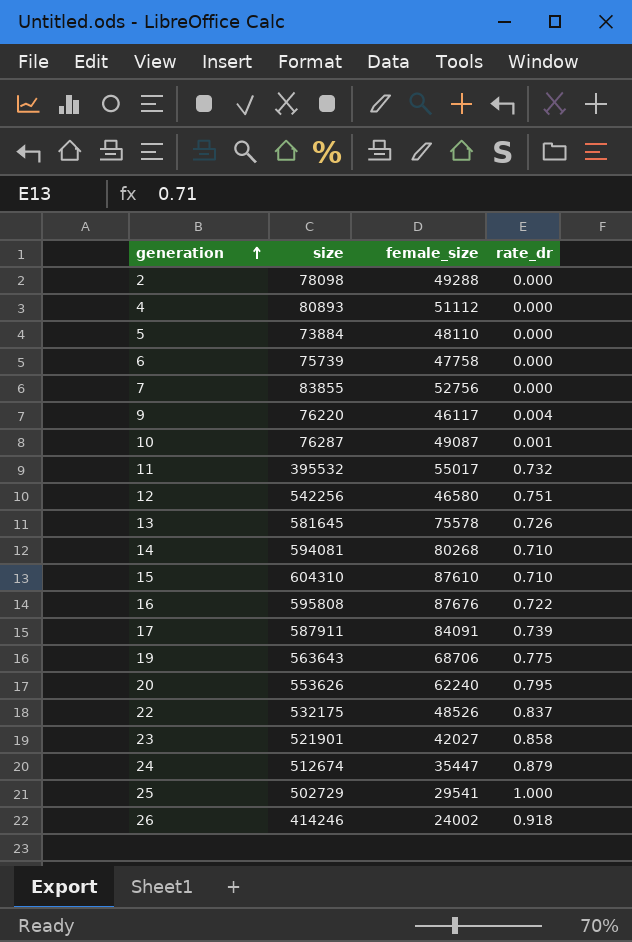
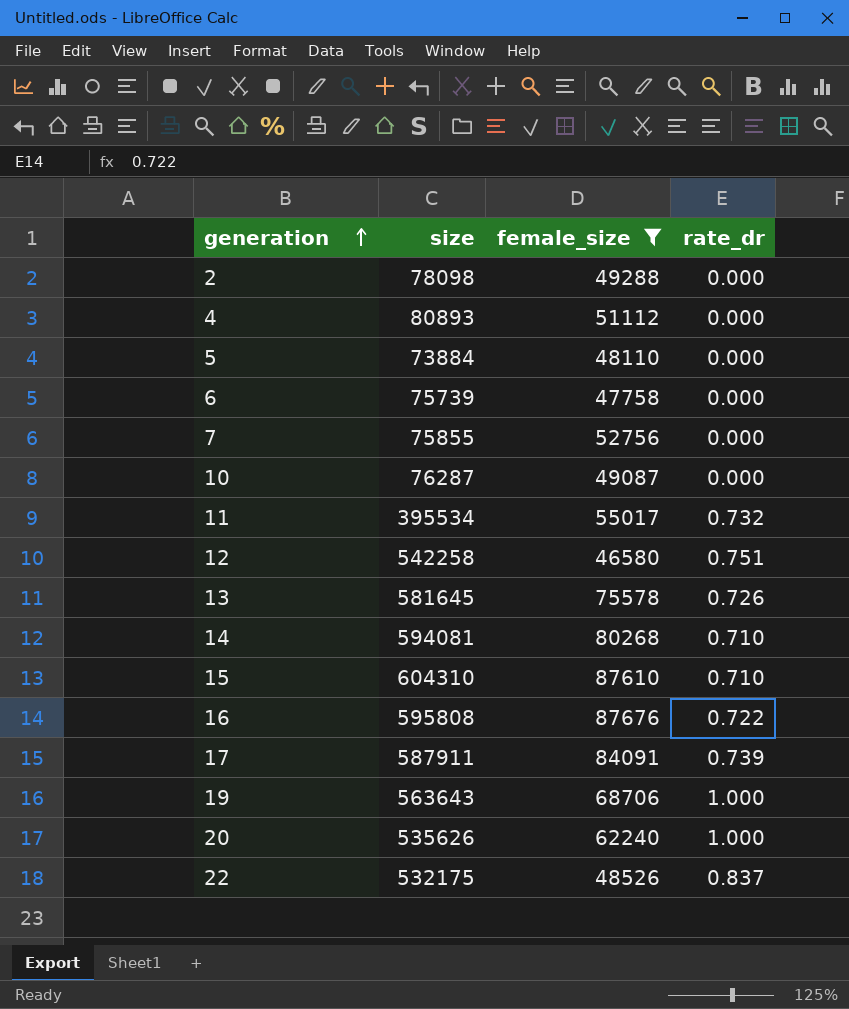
filter: none -> female_size >= 46580
7 | size: 83855 -> 75855
10 | rate_dr: 0.001 -> 0.000
11 | size: 395532 -> 395534
12 | size: 542256 -> 542258
19 | rate_dr: 0.775 -> 1.000
20 | size: 553626 -> 535626
20 | rate_dr: 0.795 -> 1.000

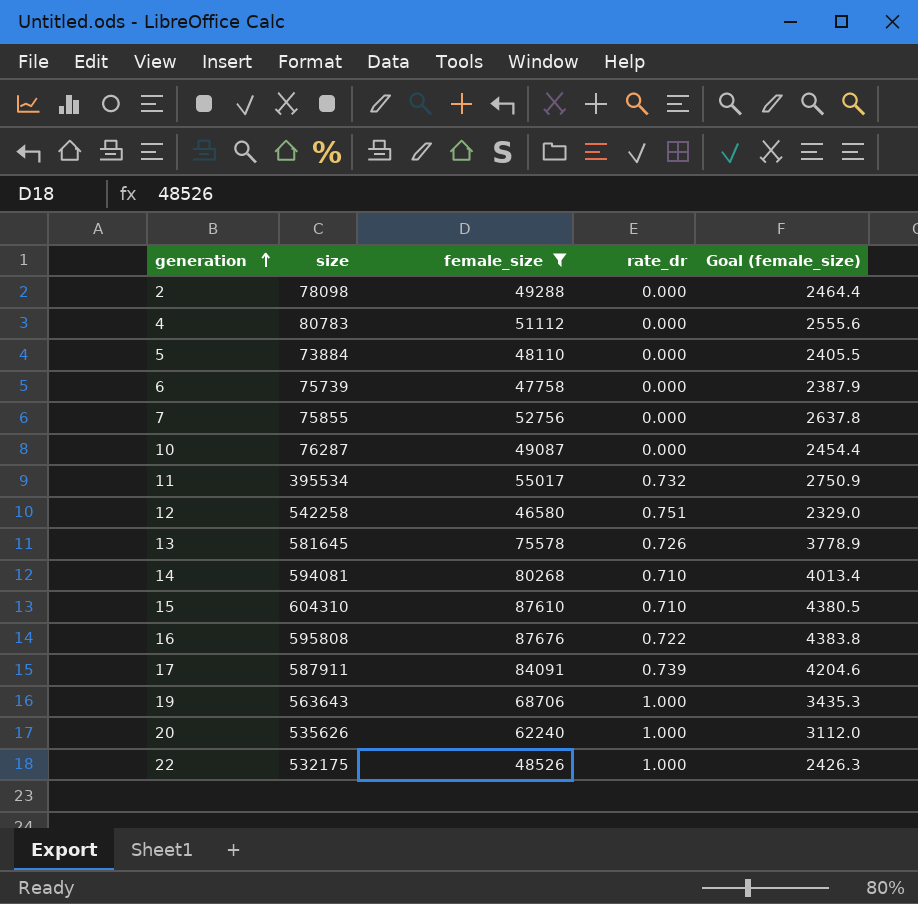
column Goal (female_size) | formula: none -> [female_size] * 0.05
4 | size: 80893 -> 80783
22 | rate_dr: 0.837 -> 1.000

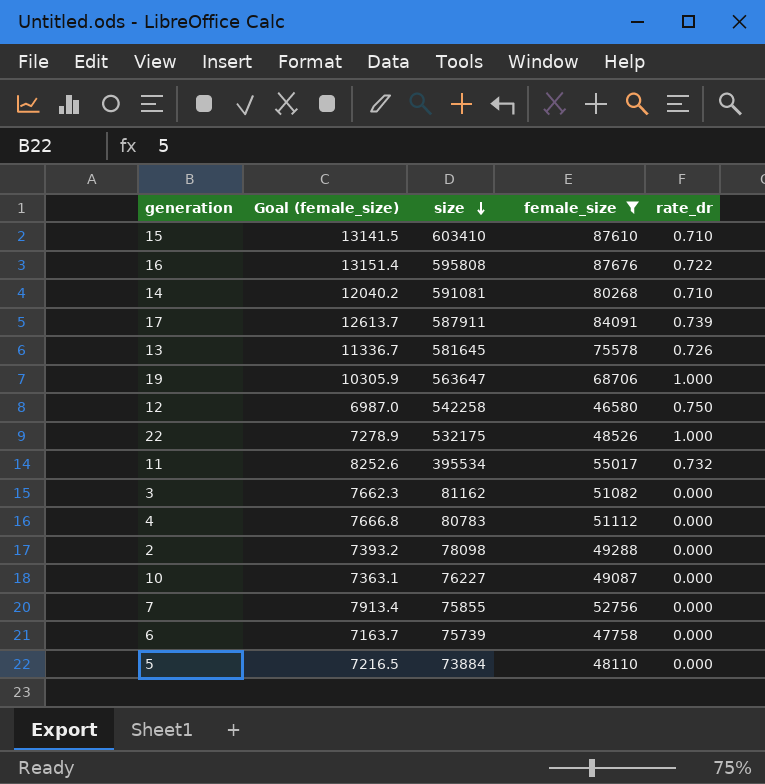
row order: generation ascending -> size descending
column Goal (female_size) | formula: [female_size] * 0.05 -> [female_size] * 0.15
column Goal (female_size) | position: 5 -> 2
row 20: 535626 | 62240 | 1.000 | 3112.0 -> none
15 | size: 604310 -> 603410
14 | size: 594081 -> 591081
19 | size: 563643 -> 563647
12 | rate_dr: 0.751 -> 0.750
row 3: none -> 7662.3 | 81162 | 51082 | 0.000
10 | size: 76287 -> 76227

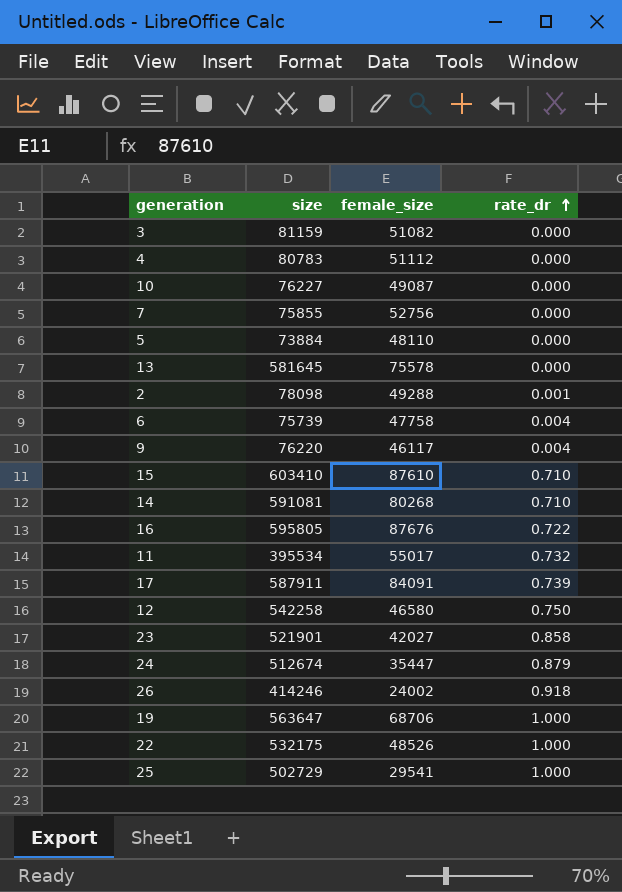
filter: female_size >= 46580 -> none
row order: size descending -> rate_dr ascending
column Goal (female_size) | formula: [female_size] * 0.15 -> none
3 | size: 81162 -> 81159
13 | rate_dr: 0.726 -> 0.000
2 | rate_dr: 0.000 -> 0.001
6 | rate_dr: 0.000 -> 0.004
16 | size: 595808 -> 595805

